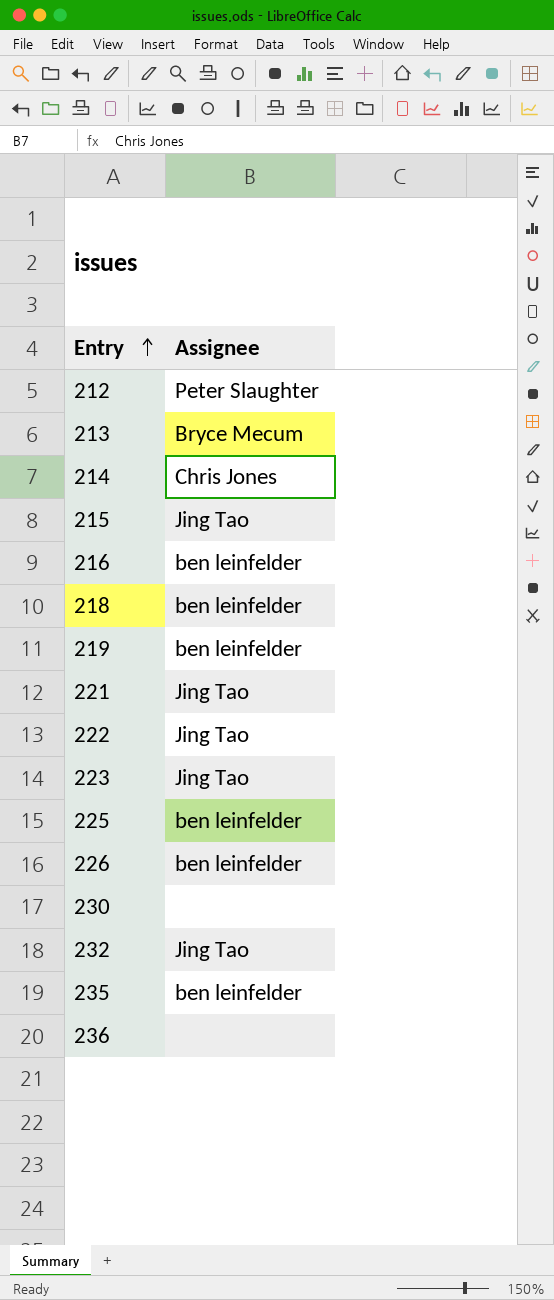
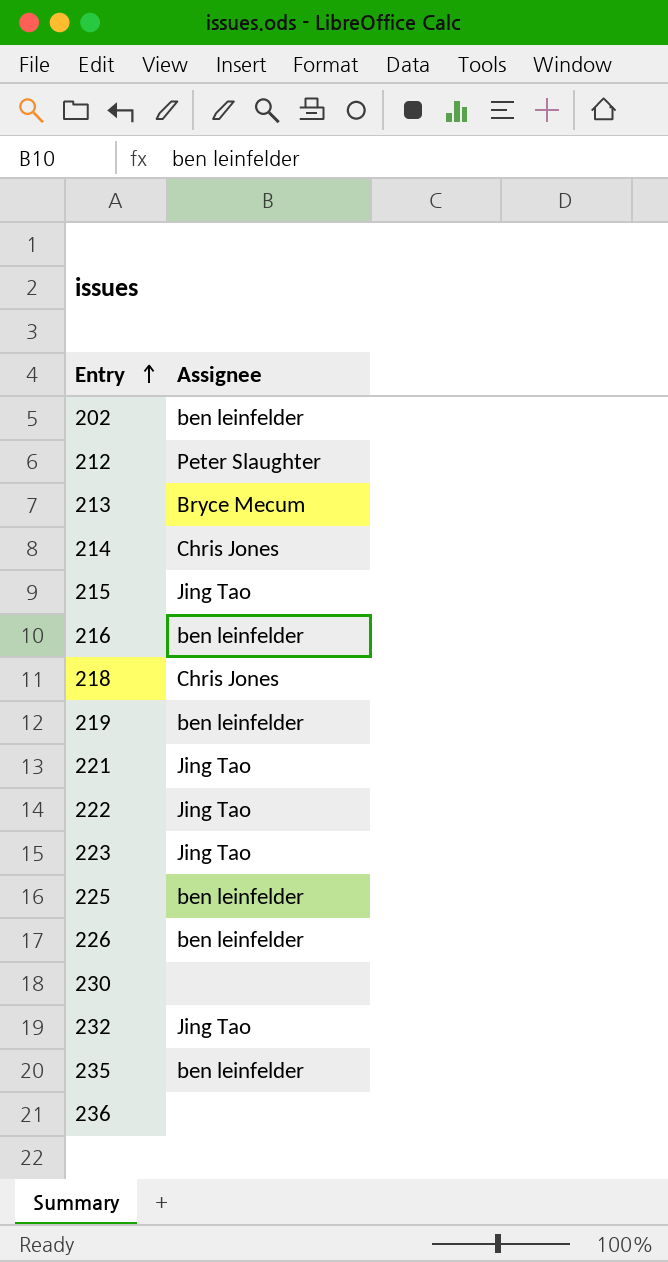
row 202: none -> ben leinfelder
218 | Assignee: ben leinfelder -> Chris Jones

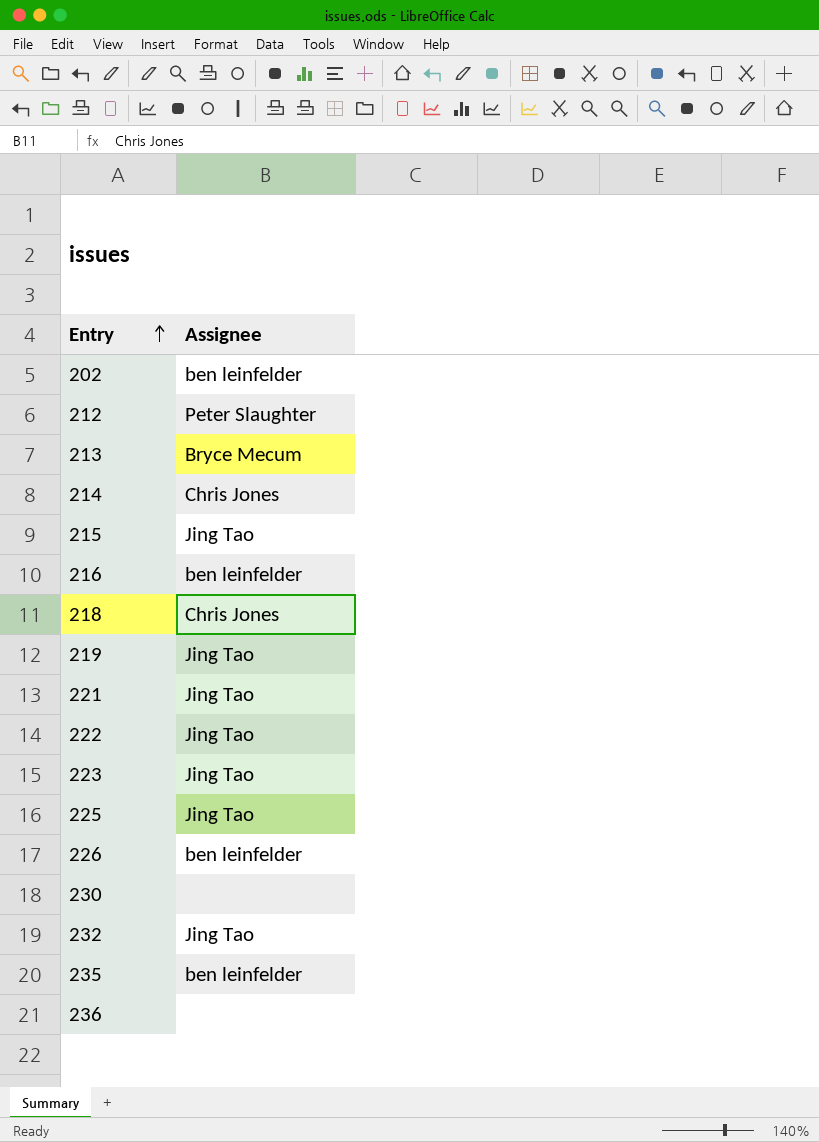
219 | Assignee: ben leinfelder -> Jing Tao
225 | Assignee: ben leinfelder -> Jing Tao

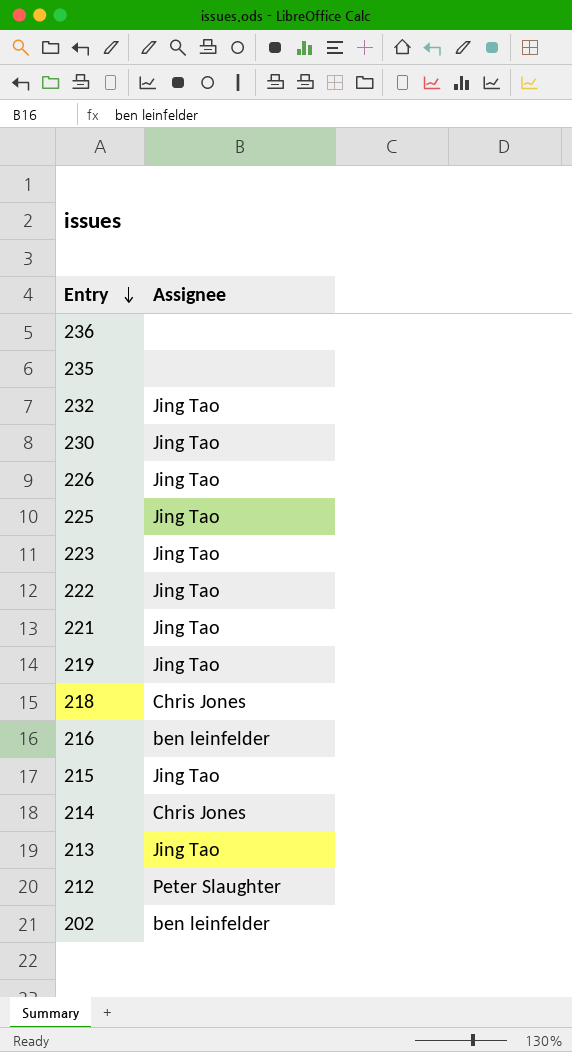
row order: Entry ascending -> Entry descending
235 | Assignee: ben leinfelder -> none
230 | Assignee: none -> Jing Tao
226 | Assignee: ben leinfelder -> Jing Tao
213 | Assignee: Bryce Mecum -> Jing Tao

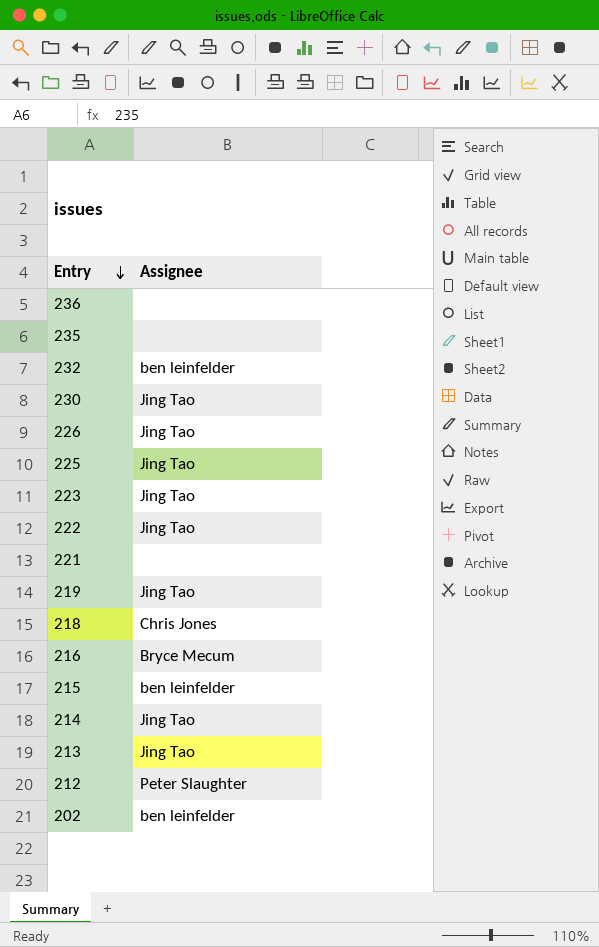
232 | Assignee: Jing Tao -> ben leinfelder
221 | Assignee: Jing Tao -> none
216 | Assignee: ben leinfelder -> Bryce Mecum
215 | Assignee: Jing Tao -> ben leinfelder
214 | Assignee: Chris Jones -> Jing Tao

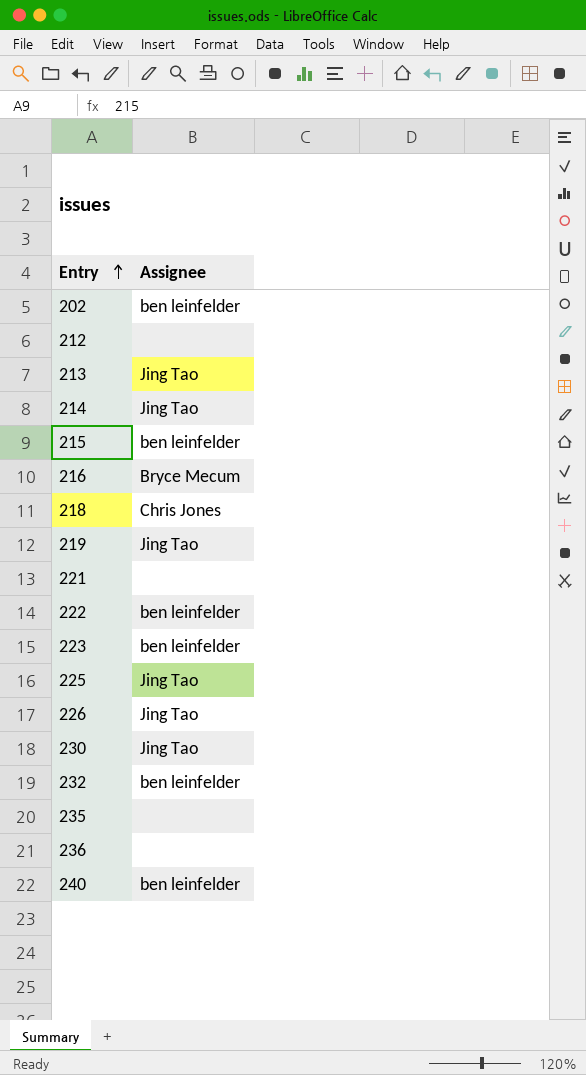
row order: Entry descending -> Entry ascending
212 | Assignee: Peter Slaughter -> none
222 | Assignee: Jing Tao -> ben leinfelder
223 | Assignee: Jing Tao -> ben leinfelder
row 240: none -> ben leinfelder

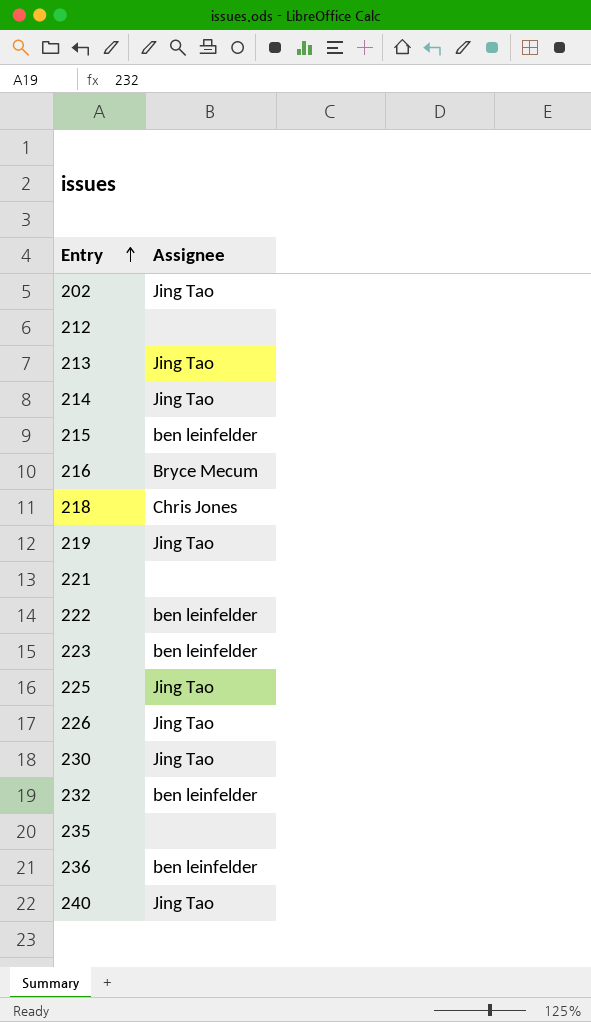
202 | Assignee: ben leinfelder -> Jing Tao
236 | Assignee: none -> ben leinfelder
240 | Assignee: ben leinfelder -> Jing Tao

